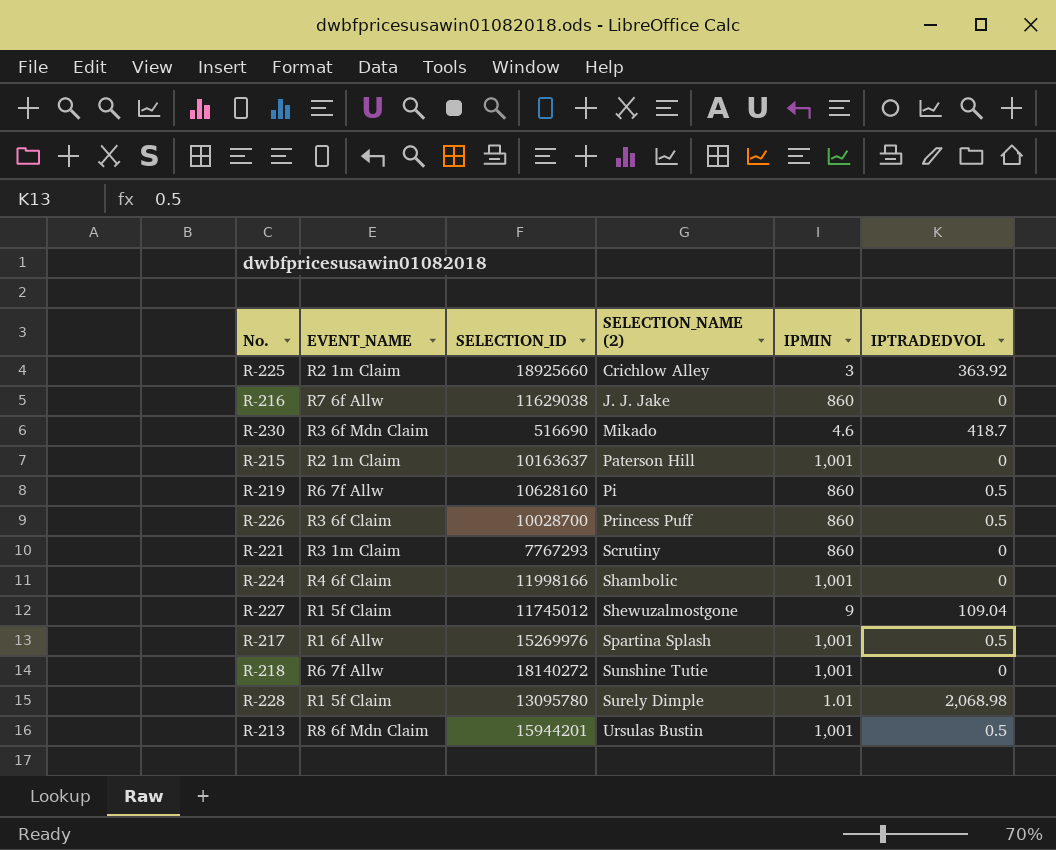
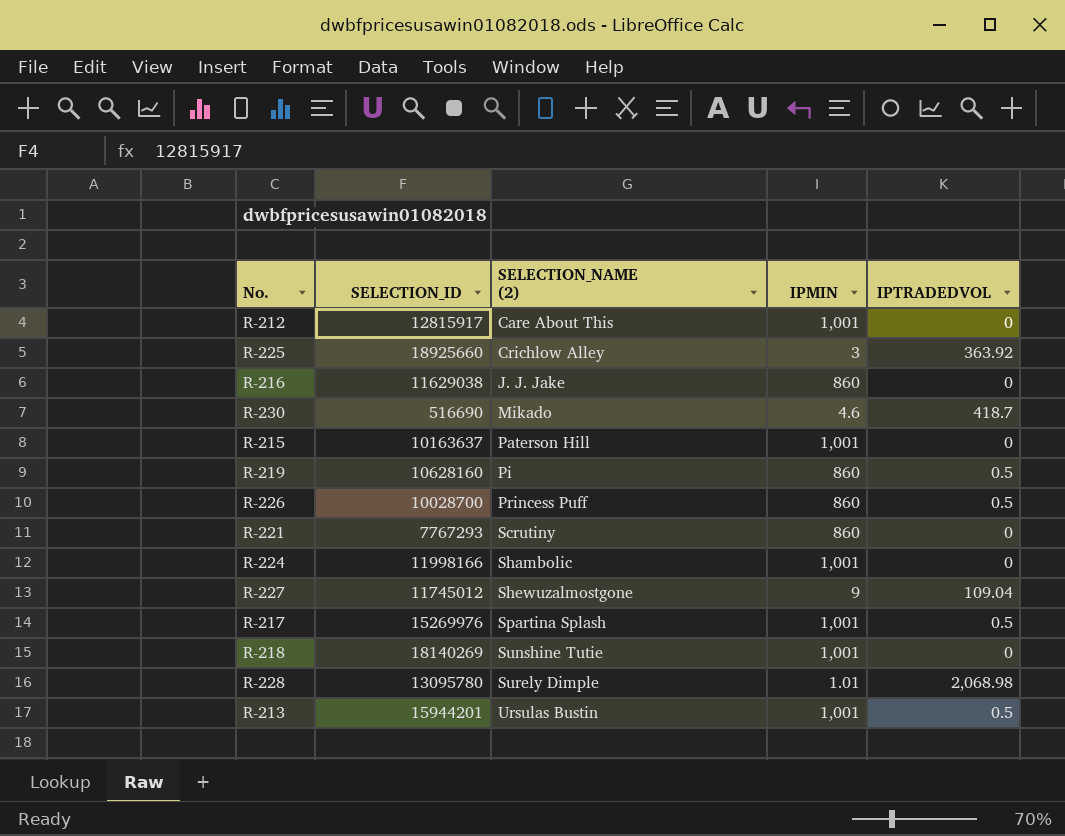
column EVENT_NAME | position: 2 -> none
row R-212: none -> 12815917 | Care About This | 1,001 | 0
R-218 | SELECTION_ID: 18140272 -> 18140269

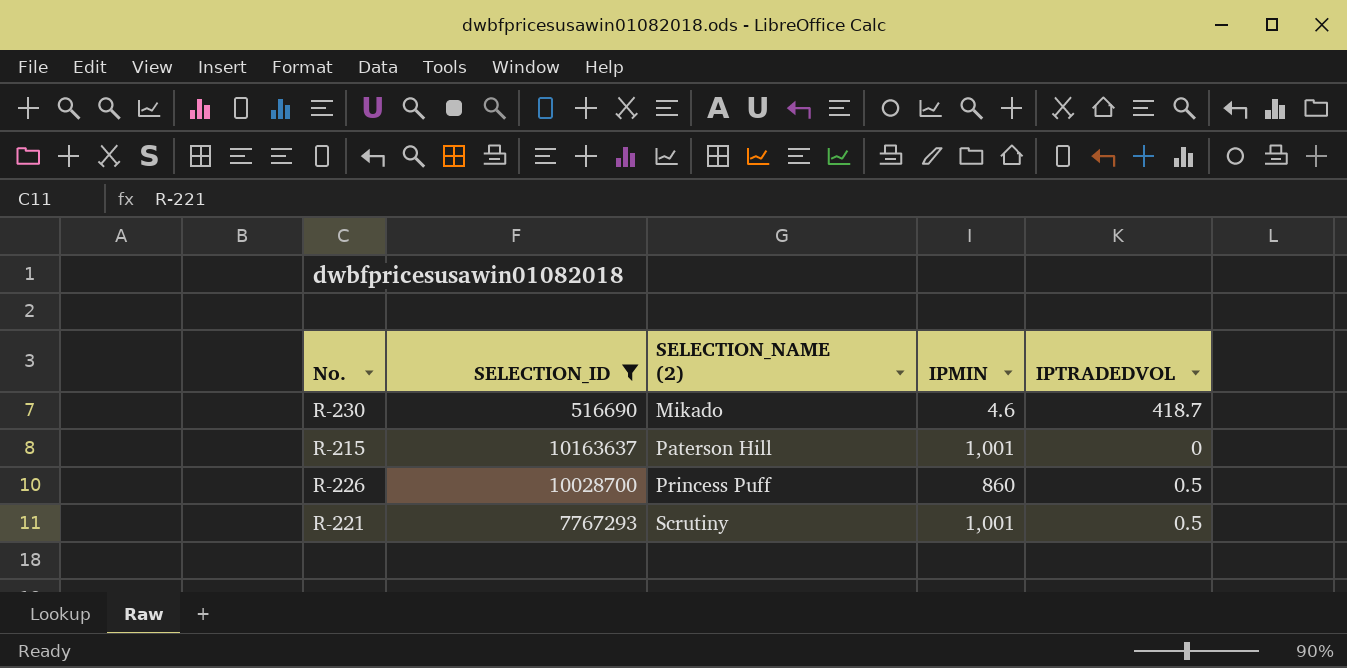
filter: none -> SELECTION_ID <= 10163637
R-221 | IPMIN: 860 -> 1,001
R-221 | IPTRADEDVOL: 0 -> 0.5

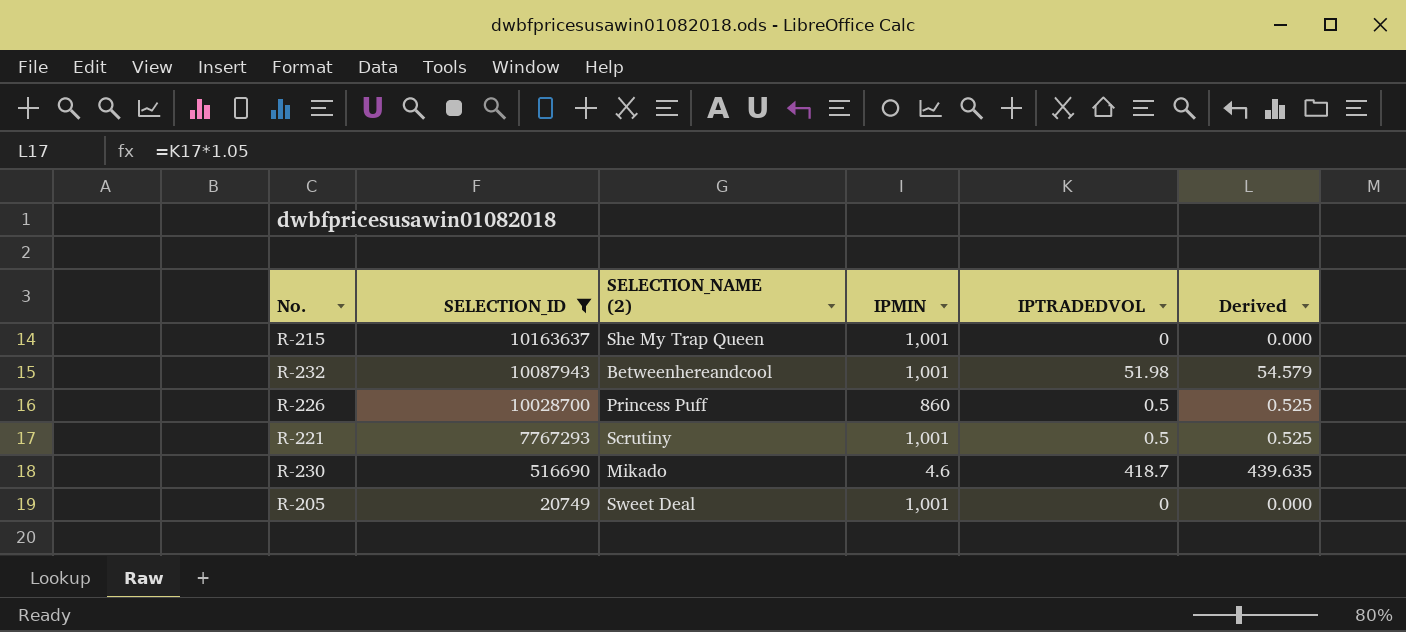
row order: SELECTION_NAME (2) ascending -> SELECTION_ID descending
column Derived | formula: none -> [IPTRADEDVOL] * 1.05
R-215 | SELECTION_NAME (2): Paterson Hill -> She My Trap Queen
row R-232: none -> 10087943 | Betweenhereandcool | 1,001 | 51.98 | 54.579
row R-205: none -> 20749 | Sweet Deal | 1,001 | 0 | 0.000

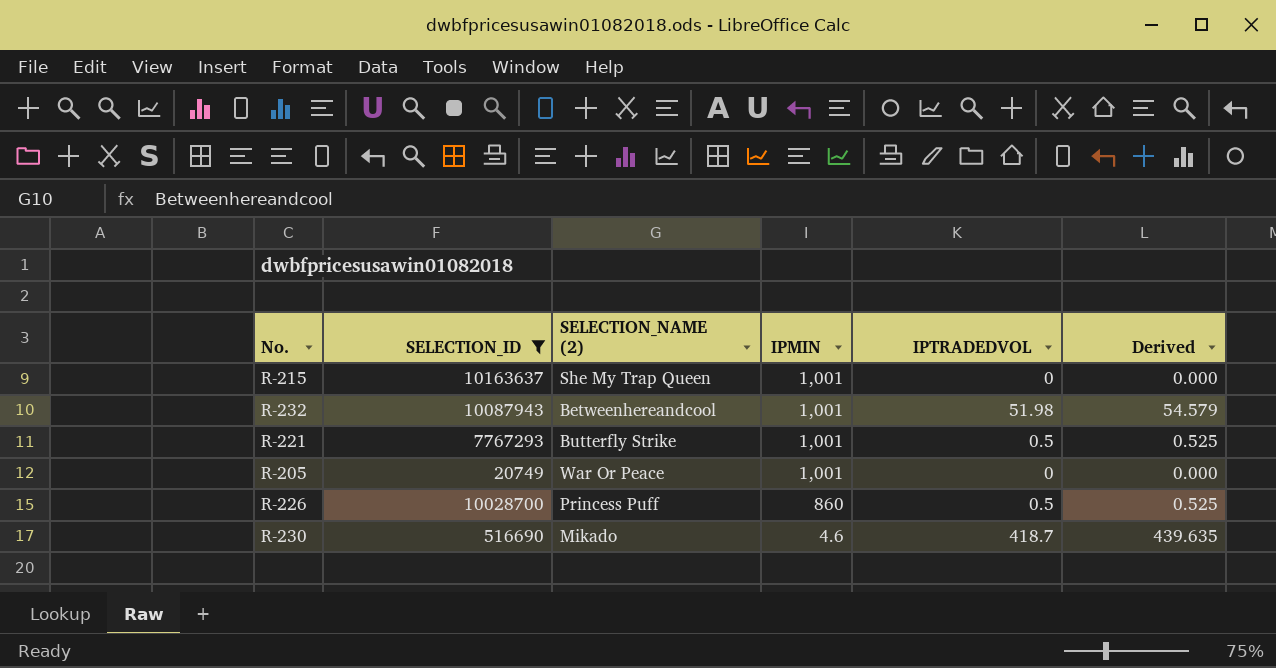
row order: SELECTION_ID descending -> IPMIN descending
R-221 | SELECTION_NAME (2): Scrutiny -> Butterfly Strike
R-205 | SELECTION_NAME (2): Sweet Deal -> War Or Peace

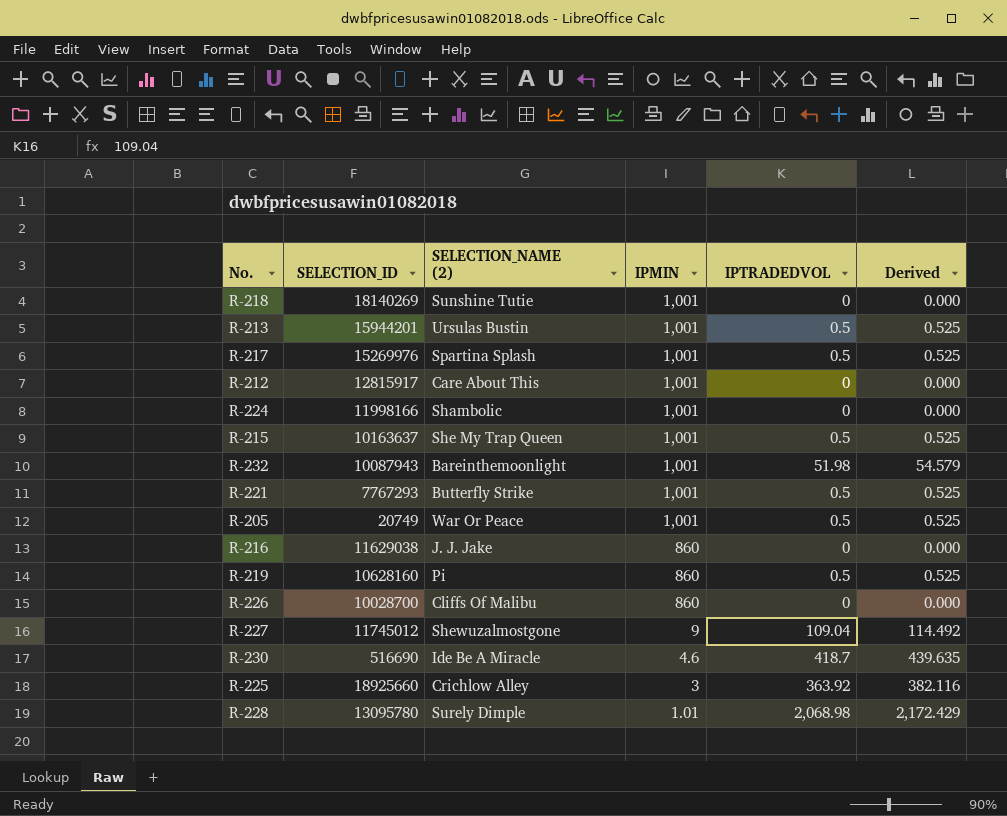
filter: SELECTION_ID <= 10163637 -> none
R-215 | IPTRADEDVOL: 0 -> 0.5
R-215 | Derived: 0.000 -> 0.525
R-232 | SELECTION_NAME (2): Betweenhereandcool -> Bareinthemoonlight
R-205 | IPTRADEDVOL: 0 -> 0.5
R-205 | Derived: 0.000 -> 0.525
R-226 | SELECTION_NAME (2): Princess Puff -> Cliffs Of Malibu
R-226 | IPTRADEDVOL: 0.5 -> 0
R-226 | Derived: 0.525 -> 0.000
R-230 | SELECTION_NAME (2): Mikado -> Ide Be A Miracle

